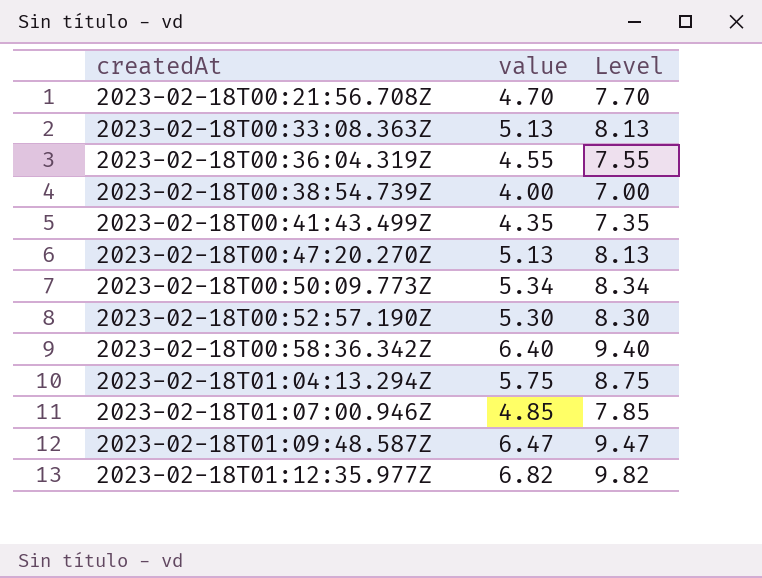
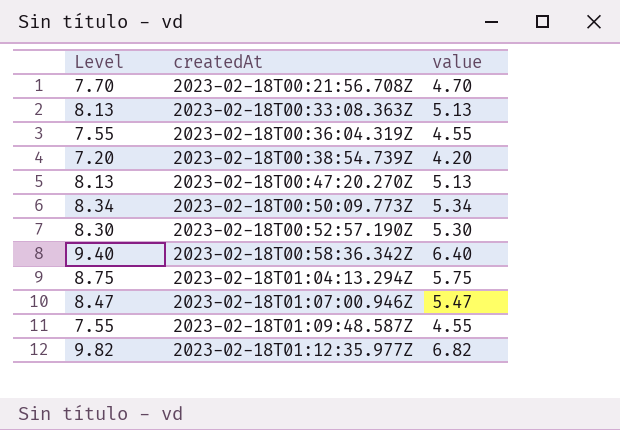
column Level | position: 3 -> 1
row 2023-02-18T00:41:43.499Z: 4.35 | 7.35 -> none
2023-02-18T00:38:54.739Z | Level: 7.00 -> 7.20
2023-02-18T00:38:54.739Z | value: 4.00 -> 4.20
2023-02-18T01:07:00.946Z | Level: 7.85 -> 8.47
2023-02-18T01:07:00.946Z | value: 4.85 -> 5.47
2023-02-18T01:09:48.587Z | Level: 9.47 -> 7.55
2023-02-18T01:09:48.587Z | value: 6.47 -> 4.55

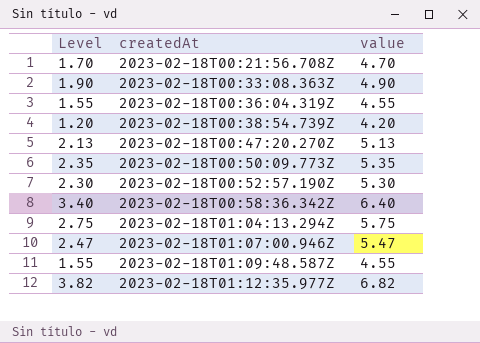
column Level | formula: [value] + 3 -> [value] - 3
2023-02-18T00:33:08.363Z | value: 5.13 -> 4.90
2023-02-18T00:50:09.773Z | value: 5.34 -> 5.35

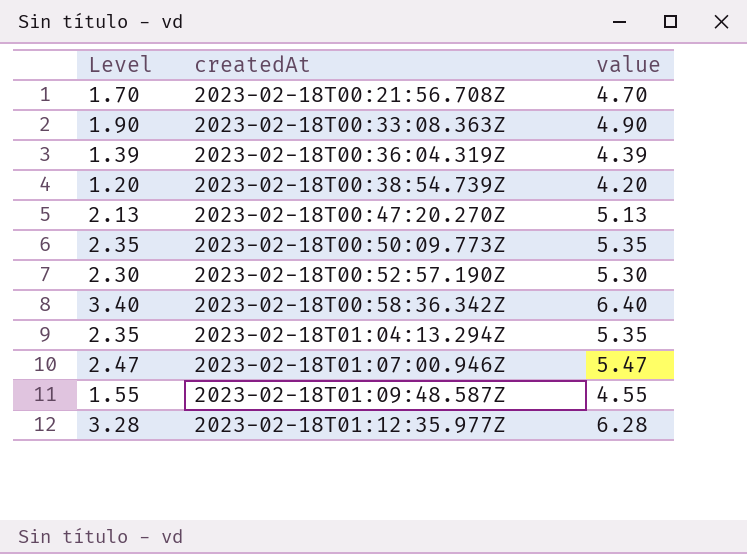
2023-02-18T00:36:04.319Z | Level: 1.55 -> 1.39
2023-02-18T00:36:04.319Z | value: 4.55 -> 4.39
2023-02-18T01:04:13.294Z | Level: 2.75 -> 2.35
2023-02-18T01:04:13.294Z | value: 5.75 -> 5.35
2023-02-18T01:12:35.977Z | Level: 3.82 -> 3.28
2023-02-18T01:12:35.977Z | value: 6.82 -> 6.28

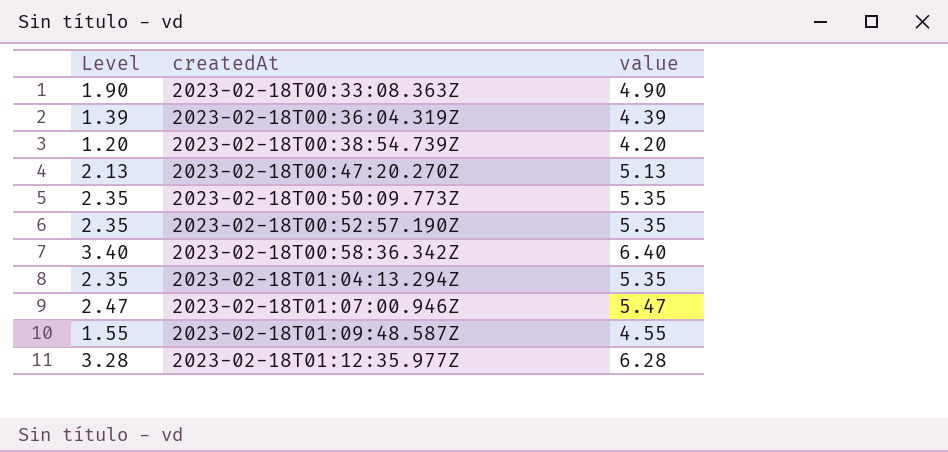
row 2023-02-18T00:21:56.708Z: 1.70 | 4.70 -> none
2023-02-18T00:52:57.190Z | Level: 2.30 -> 2.35
2023-02-18T00:52:57.190Z | value: 5.30 -> 5.35

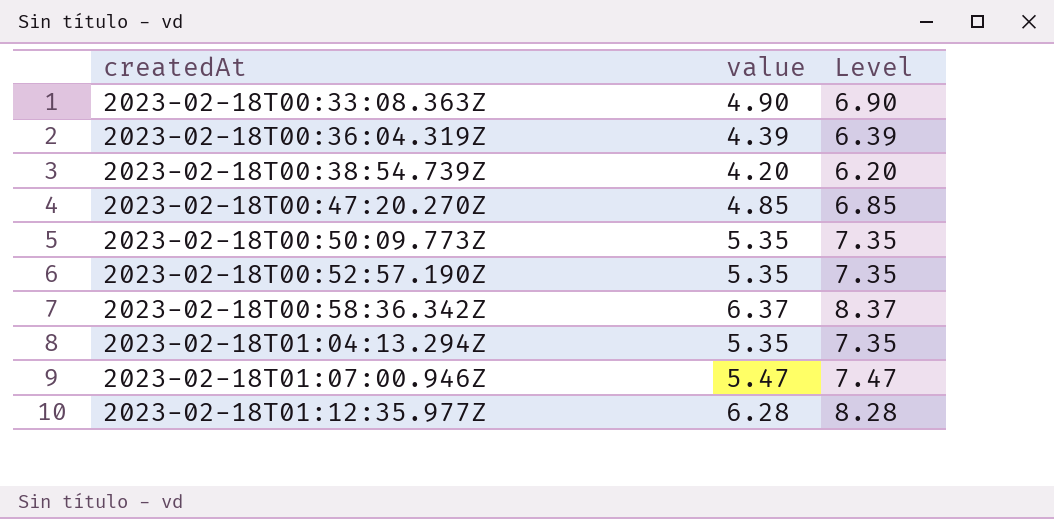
column Level | formula: [value] - 3 -> [value] + 2
column Level | position: 1 -> 3
row 2023-02-18T01:09:48.587Z: 1.55 | 4.55 -> none
2023-02-18T00:47:20.270Z | value: 5.13 -> 4.85
2023-02-18T00:58:36.342Z | value: 6.40 -> 6.37

